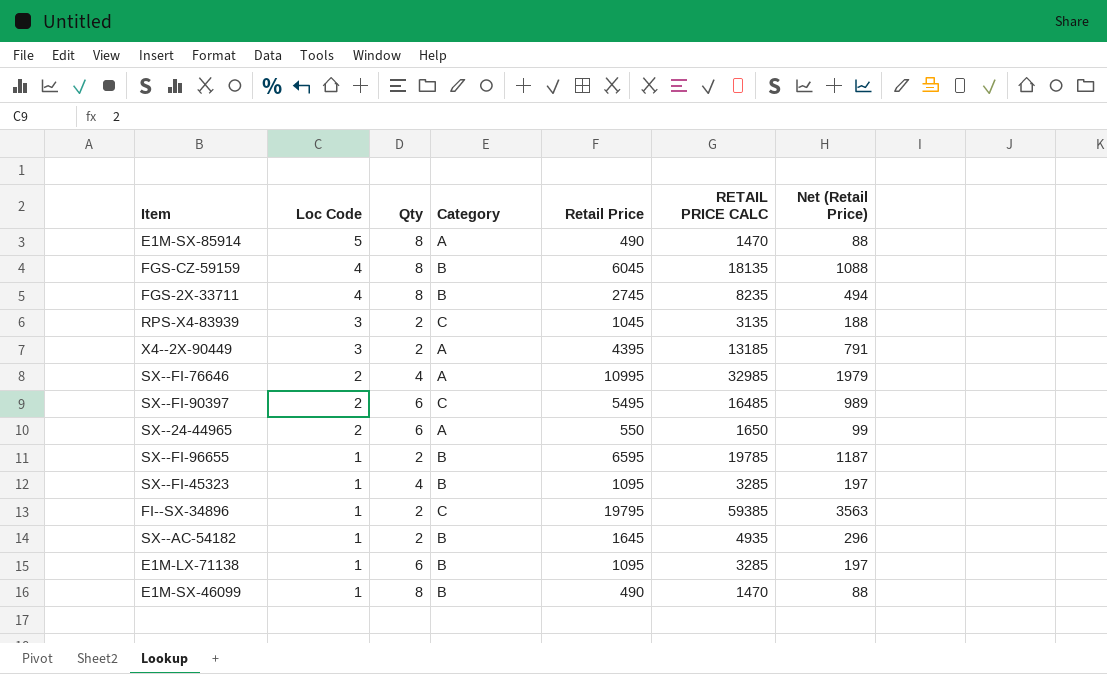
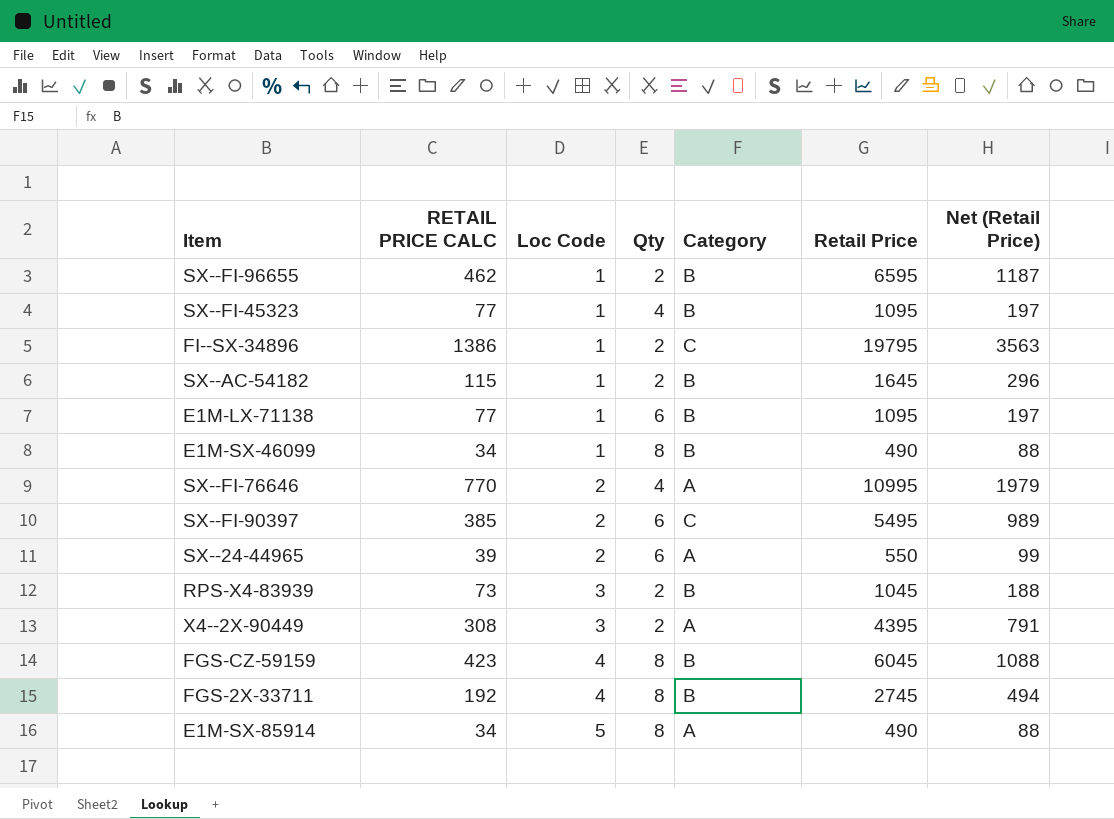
row order: Loc Code descending -> Loc Code ascending
column RETAIL PRICE CALC | formula: [Retail Price] * 3 -> [Retail Price] * 0.07
column RETAIL PRICE CALC | position: 6 -> 2
RPS-X4-83939 | Category: C -> B

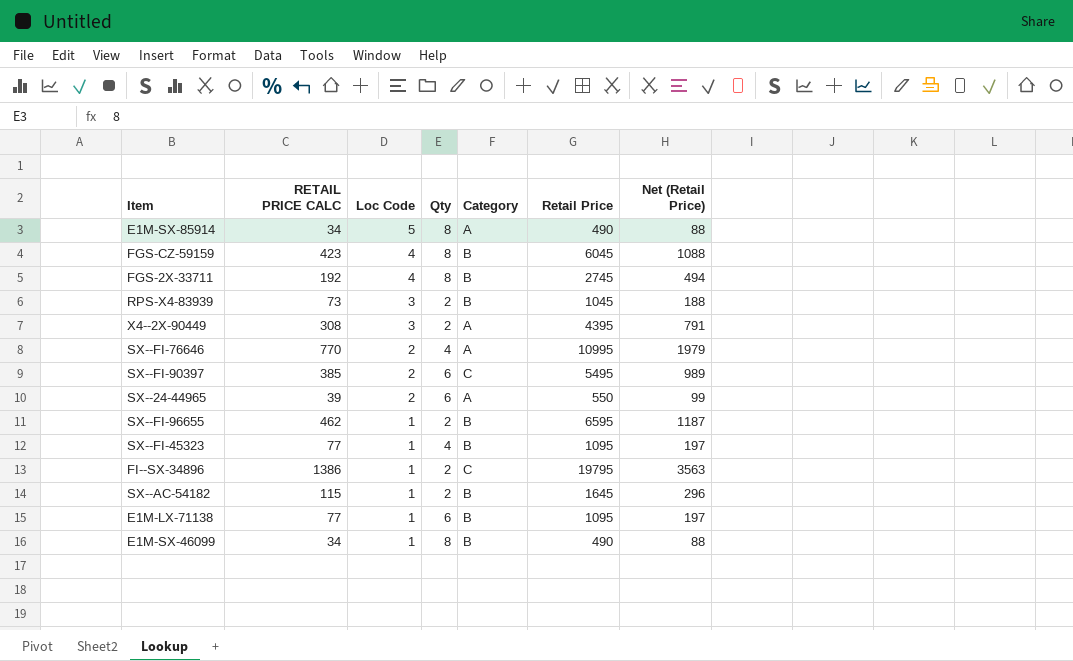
row order: Loc Code ascending -> Loc Code descending

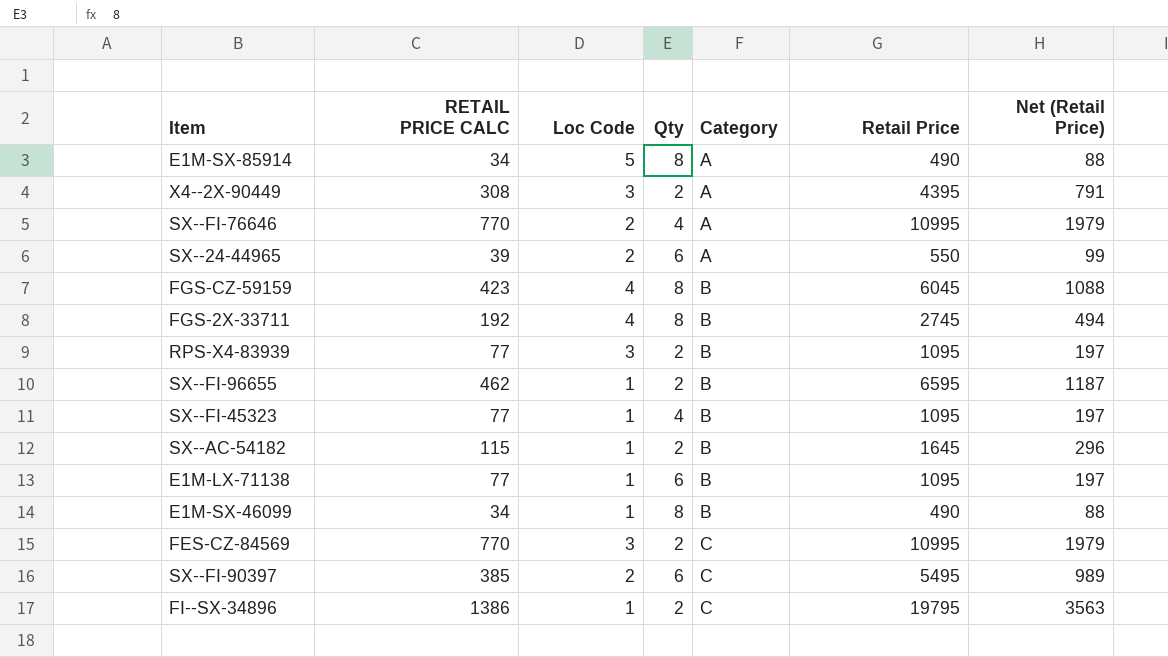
row order: Loc Code descending -> Category ascending
RPS-X4-83939 | RETAIL PRICE CALC: 73 -> 77
RPS-X4-83939 | Retail Price: 1045 -> 1095
RPS-X4-83939 | Net (Retail Price): 188 -> 197
row FES-CZ-84569: none -> 770 | 3 | 2 | C | 10995 | 1979

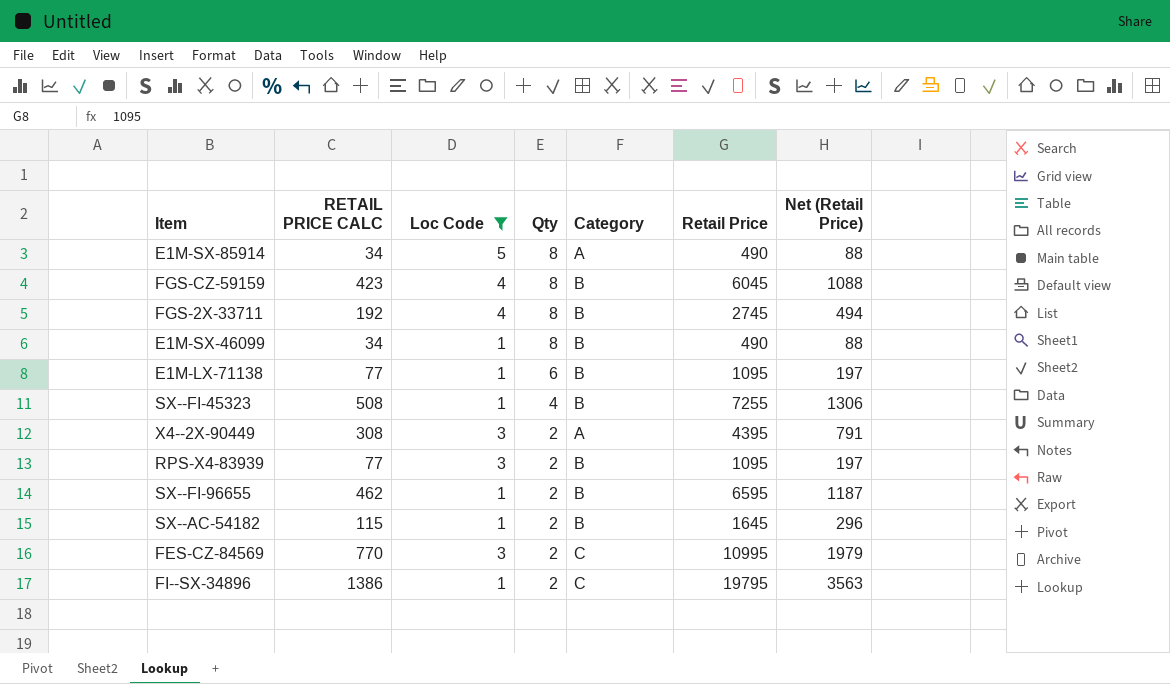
filter: none -> Loc Code != 2
row order: Category ascending -> Qty descending
SX--FI-45323 | RETAIL PRICE CALC: 77 -> 508
SX--FI-45323 | Retail Price: 1095 -> 7255
SX--FI-45323 | Net (Retail Price): 197 -> 1306

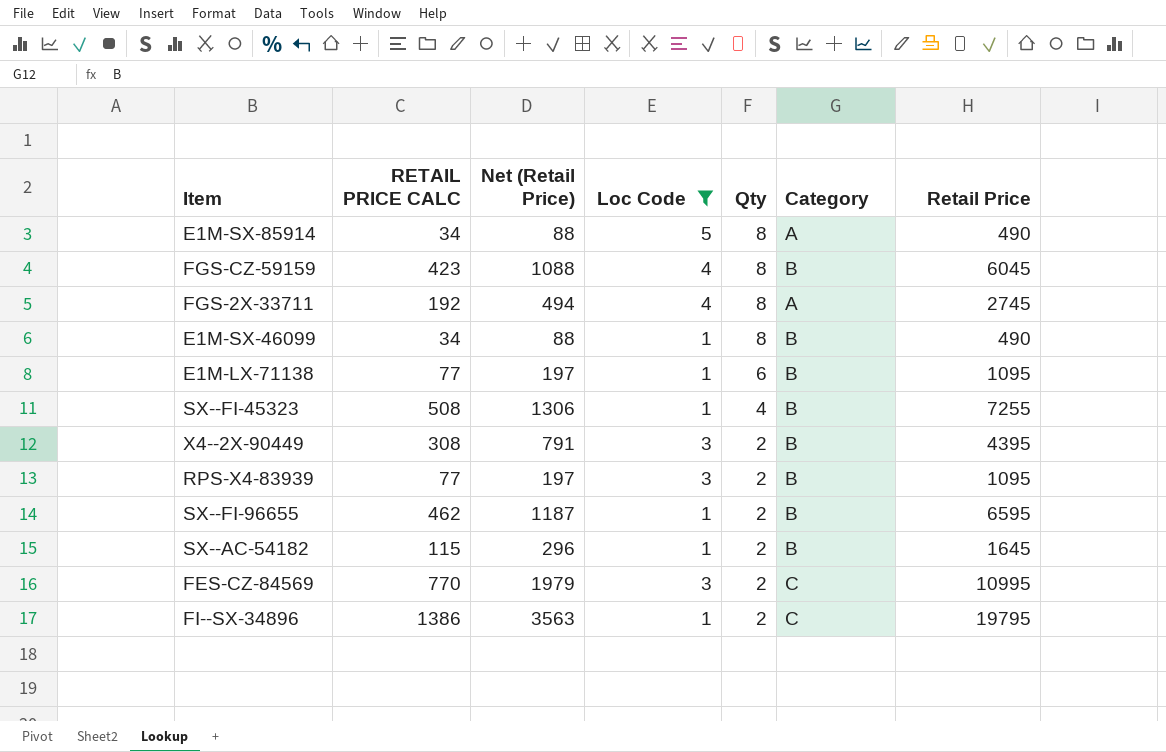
column Net (Retail Price) | position: 7 -> 3
FGS-2X-33711 | Category: B -> A
X4--2X-90449 | Category: A -> B

